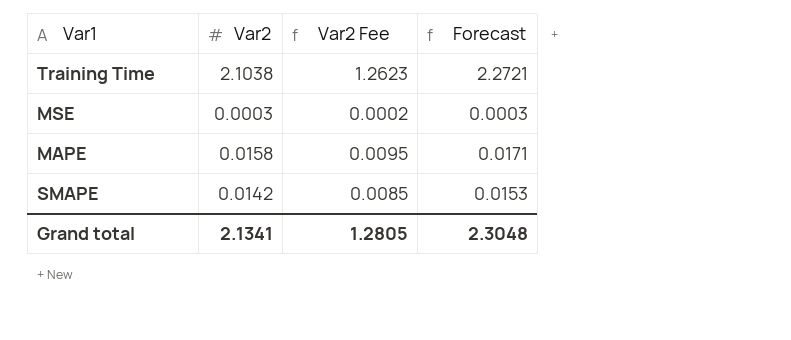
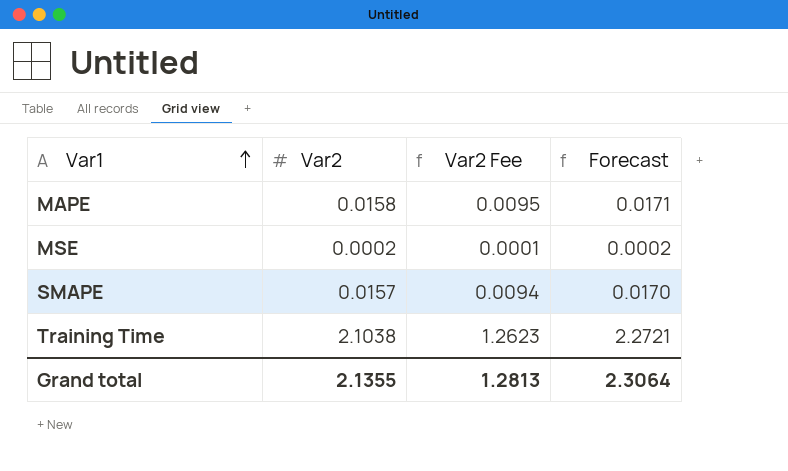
row order: none -> Var1 ascending
MSE | Var2: 0.0003 -> 0.0002
MSE | Var2 Fee: 0.0002 -> 0.0001
MSE | Forecast: 0.0003 -> 0.0002
SMAPE | Var2: 0.0142 -> 0.0157
SMAPE | Var2 Fee: 0.0085 -> 0.0094
SMAPE | Forecast: 0.0153 -> 0.0170
Grand total | Var2: 2.1341 -> 2.1355
Grand total | Var2 Fee: 1.2805 -> 1.2813
Grand total | Forecast: 2.3048 -> 2.3064

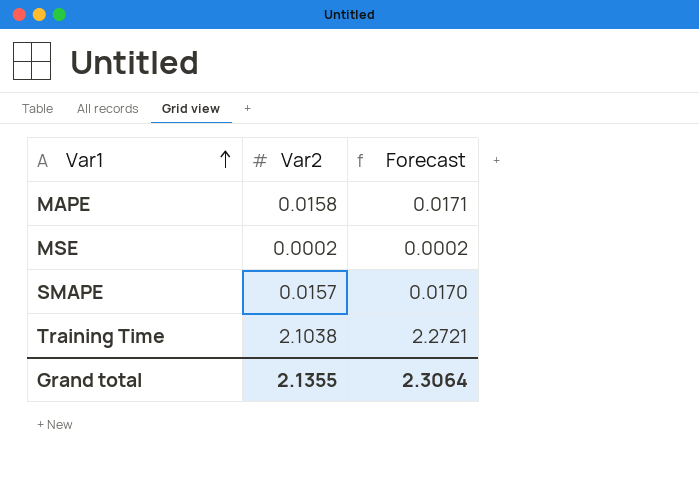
column Var2 Fee | formula: [Var2] * 0.6 -> none

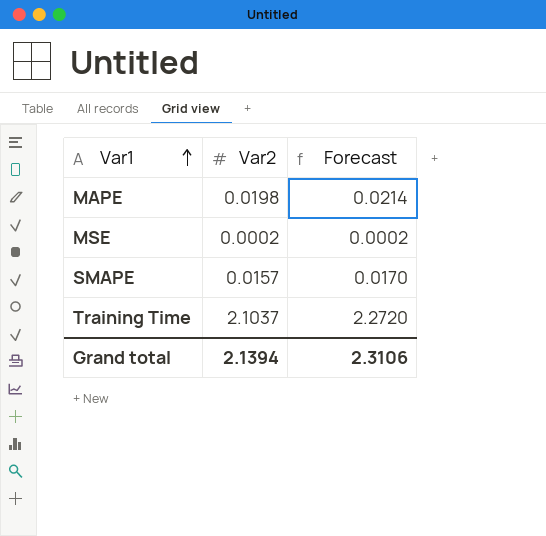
MAPE | Var2: 0.0158 -> 0.0198
MAPE | Forecast: 0.0171 -> 0.0214
Training Time | Var2: 2.1038 -> 2.1037
Training Time | Forecast: 2.2721 -> 2.2720
Grand total | Var2: 2.1355 -> 2.1394
Grand total | Forecast: 2.3064 -> 2.3106

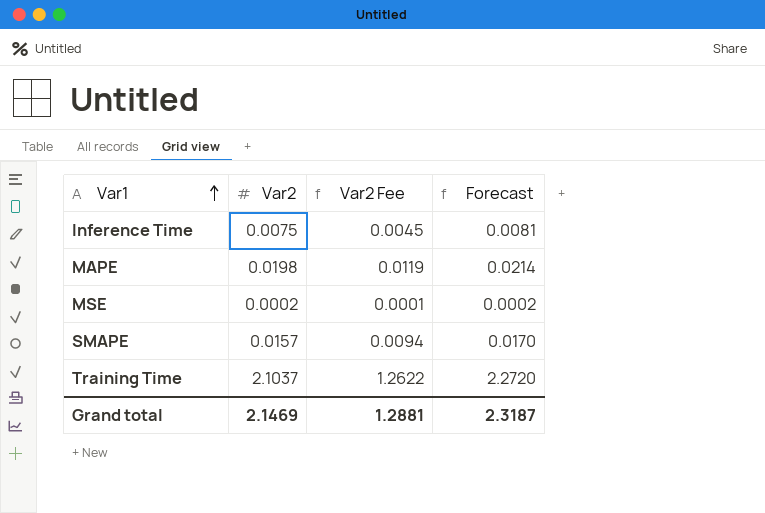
column Var2 Fee | formula: none -> [Var2] * 0.6
row Inference Time: none -> 0.0075 | 0.0045 | 0.0081
Grand total | Var2: 2.1394 -> 2.1469
Grand total | Forecast: 2.3106 -> 2.3187

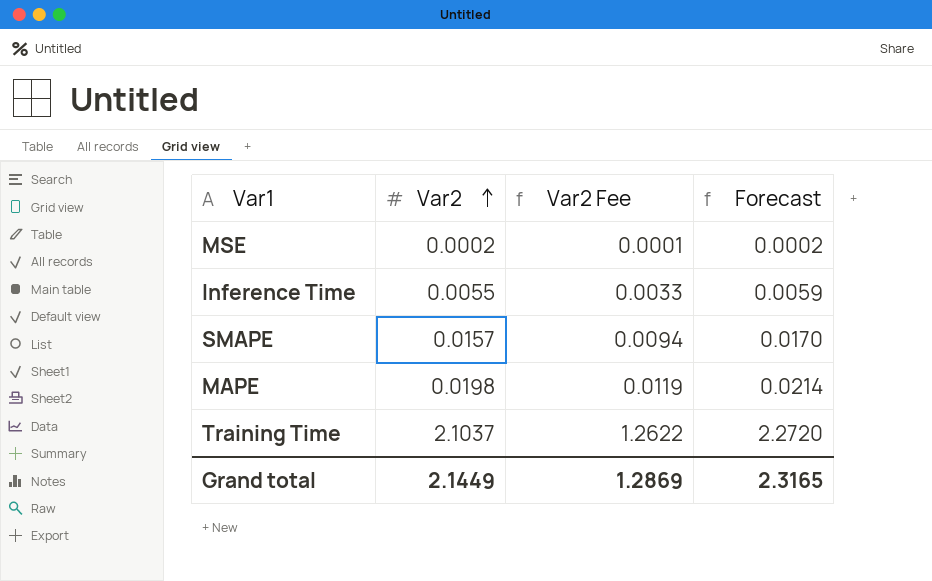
row order: Var1 ascending -> Var2 ascending
Inference Time | Var2: 0.0075 -> 0.0055
Inference Time | Var2 Fee: 0.0045 -> 0.0033
Inference Time | Forecast: 0.0081 -> 0.0059
Grand total | Var2: 2.1469 -> 2.1449
Grand total | Var2 Fee: 1.2881 -> 1.2869
Grand total | Forecast: 2.3187 -> 2.3165

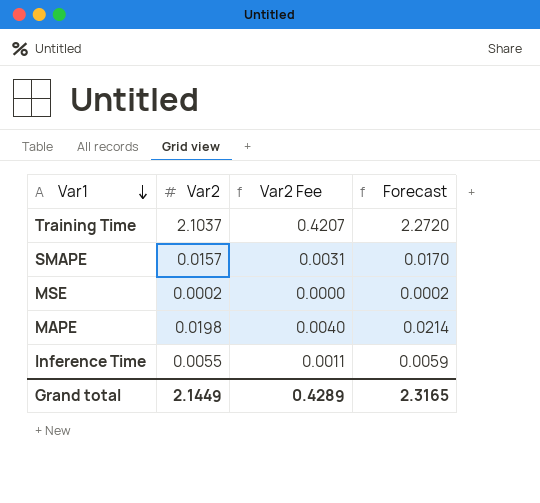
row order: Var2 ascending -> Var1 descending
column Var2 Fee | formula: [Var2] * 0.6 -> [Var2] * 0.2
Grand total | Var2 Fee: 1.2869 -> 0.4289

